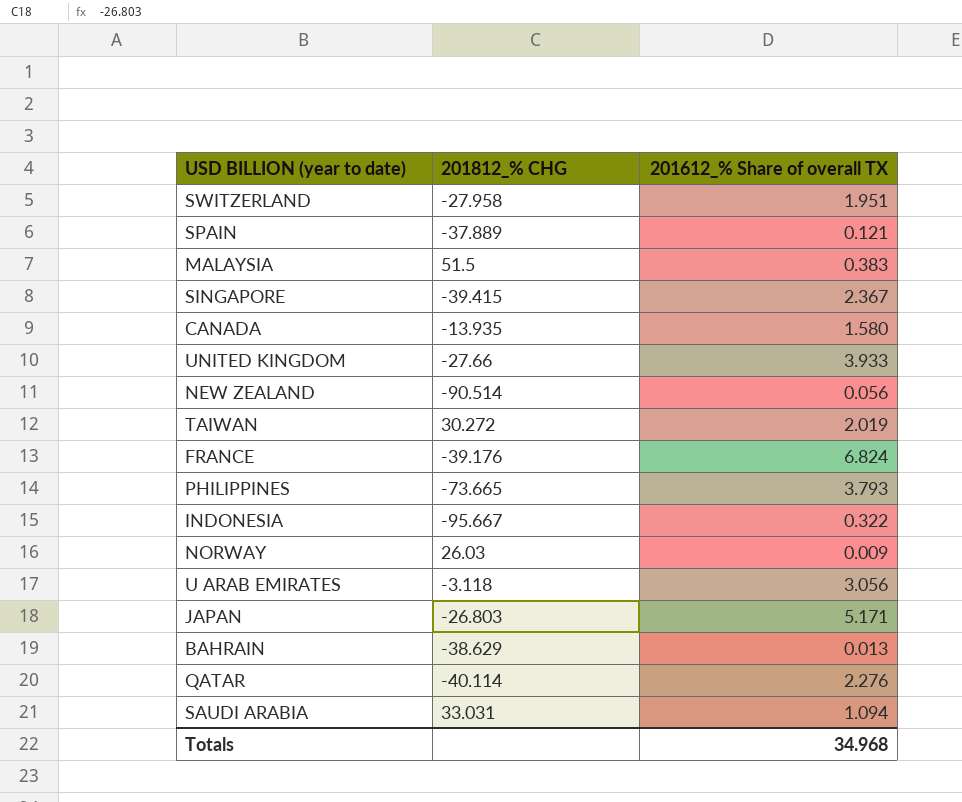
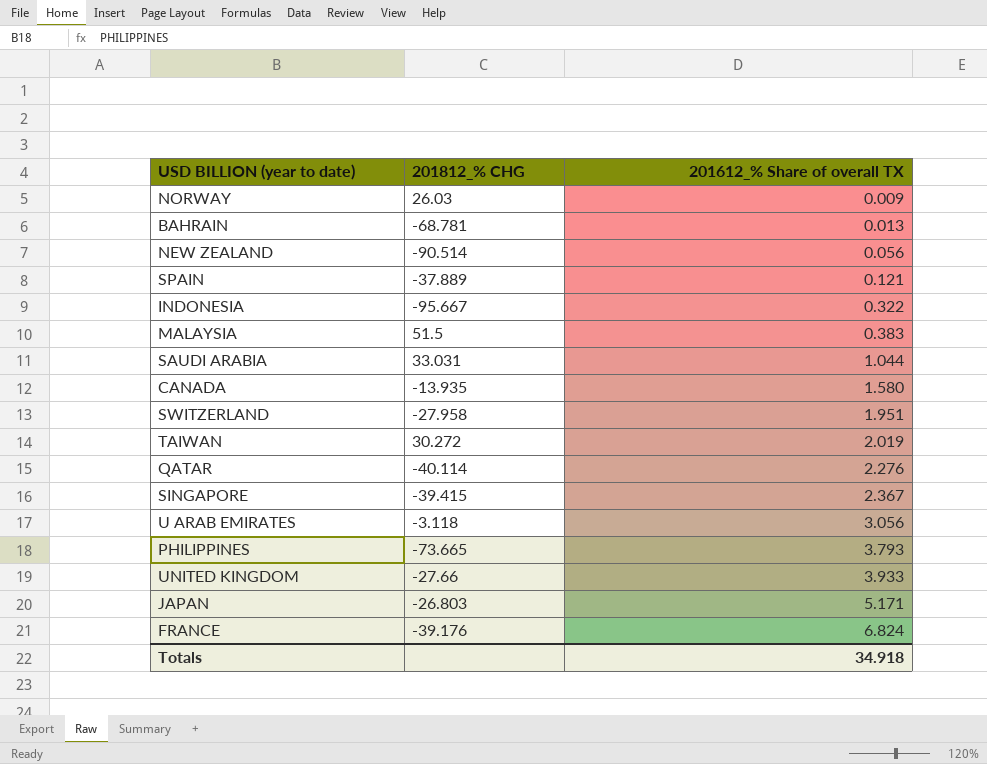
row order: none -> 201612_% Share of overall TX ascending
BAHRAIN | 201812_% CHG: -38.629 -> -68.781
SAUDI ARABIA | 201612_% Share of overall TX: 1.094 -> 1.044
Totals | 201612_% Share of overall TX: 34.968 -> 34.918

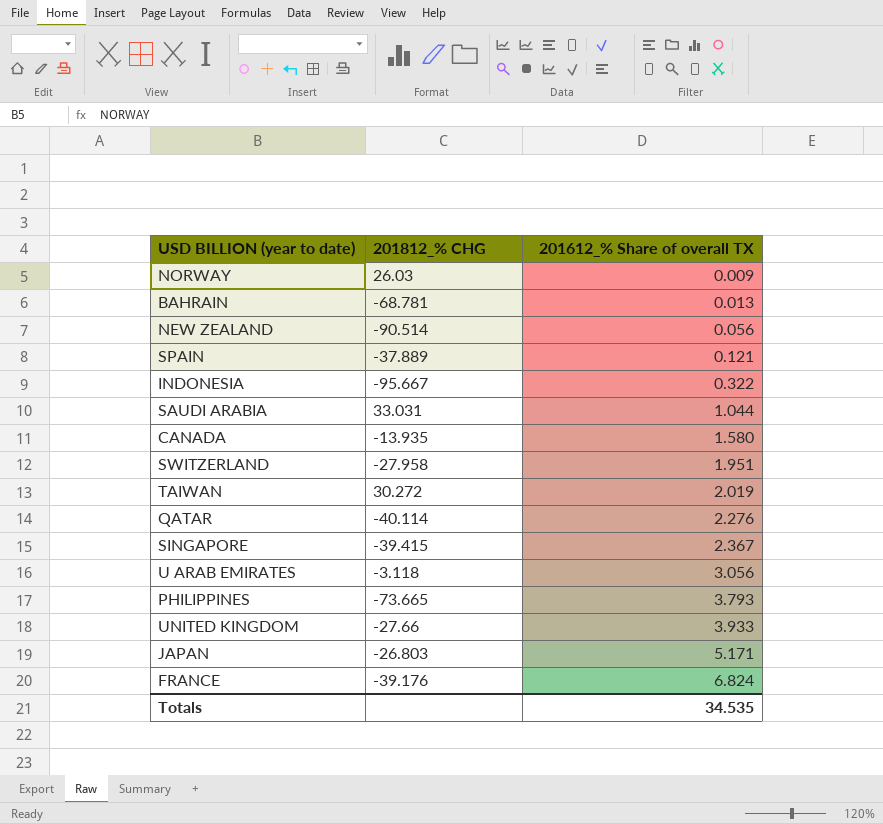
row MALAYSIA: 51.5 | 0.383 -> none
Totals | 201612_% Share of overall TX: 34.918 -> 34.535

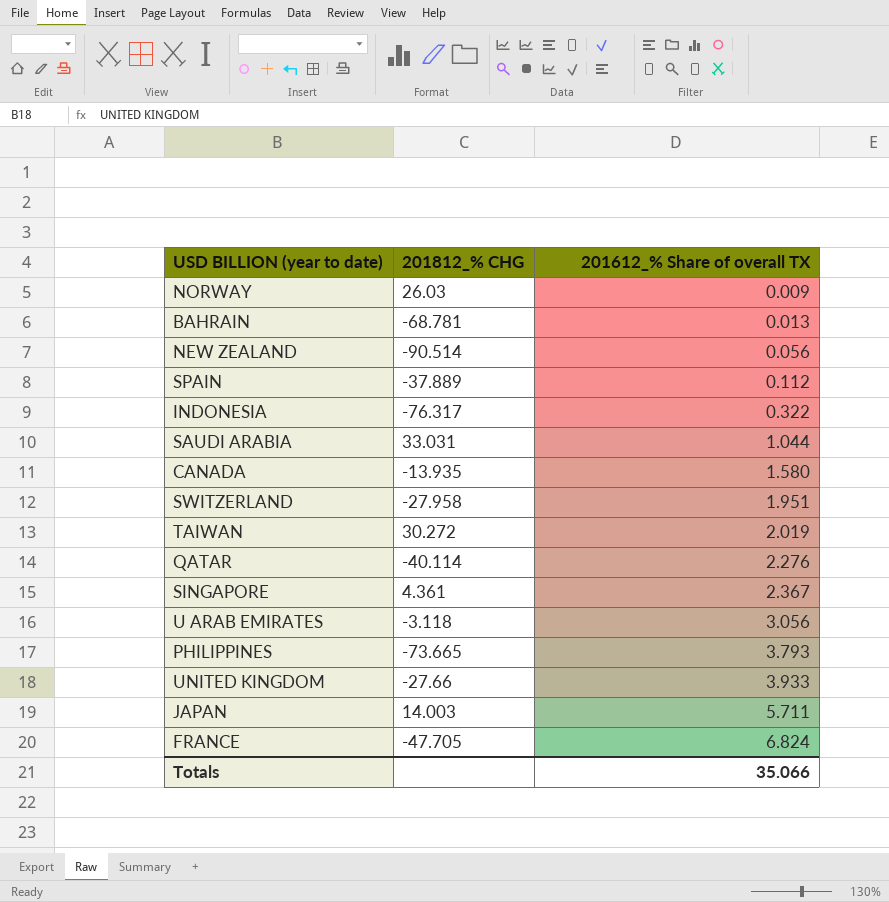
SPAIN | 201612_% Share of overall TX: 0.121 -> 0.112
INDONESIA | 201812_% CHG: -95.667 -> -76.317
SINGAPORE | 201812_% CHG: -39.415 -> 4.361
JAPAN | 201812_% CHG: -26.803 -> 14.003
JAPAN | 201612_% Share of overall TX: 5.171 -> 5.711
FRANCE | 201812_% CHG: -39.176 -> -47.705
Totals | 201612_% Share of overall TX: 34.535 -> 35.066

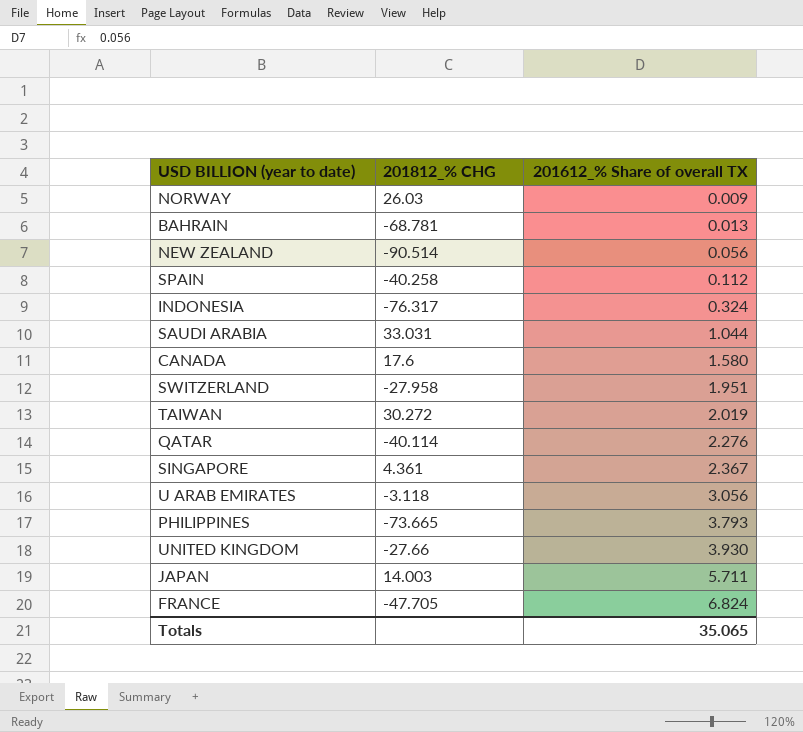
SPAIN | 201812_% CHG: -37.889 -> -40.258
INDONESIA | 201612_% Share of overall TX: 0.322 -> 0.324
CANADA | 201812_% CHG: -13.935 -> 17.6
UNITED KINGDOM | 201612_% Share of overall TX: 3.933 -> 3.930
Totals | 201612_% Share of overall TX: 35.066 -> 35.065

